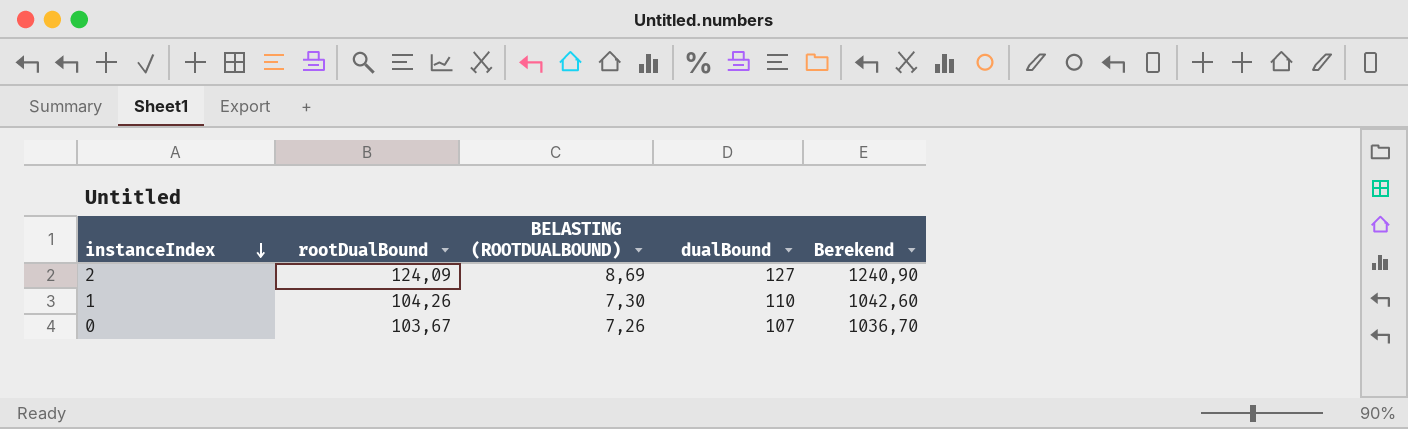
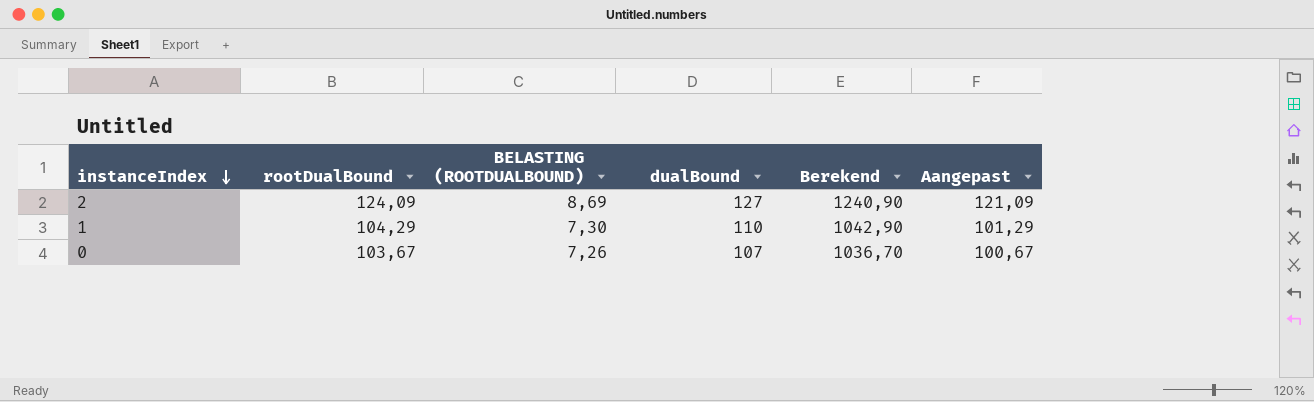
column Aangepast | formula: none -> [rootDualBound] - 3
1 | rootDualBound: 104,26 -> 104,29
1 | Berekend: 1042,60 -> 1042,90

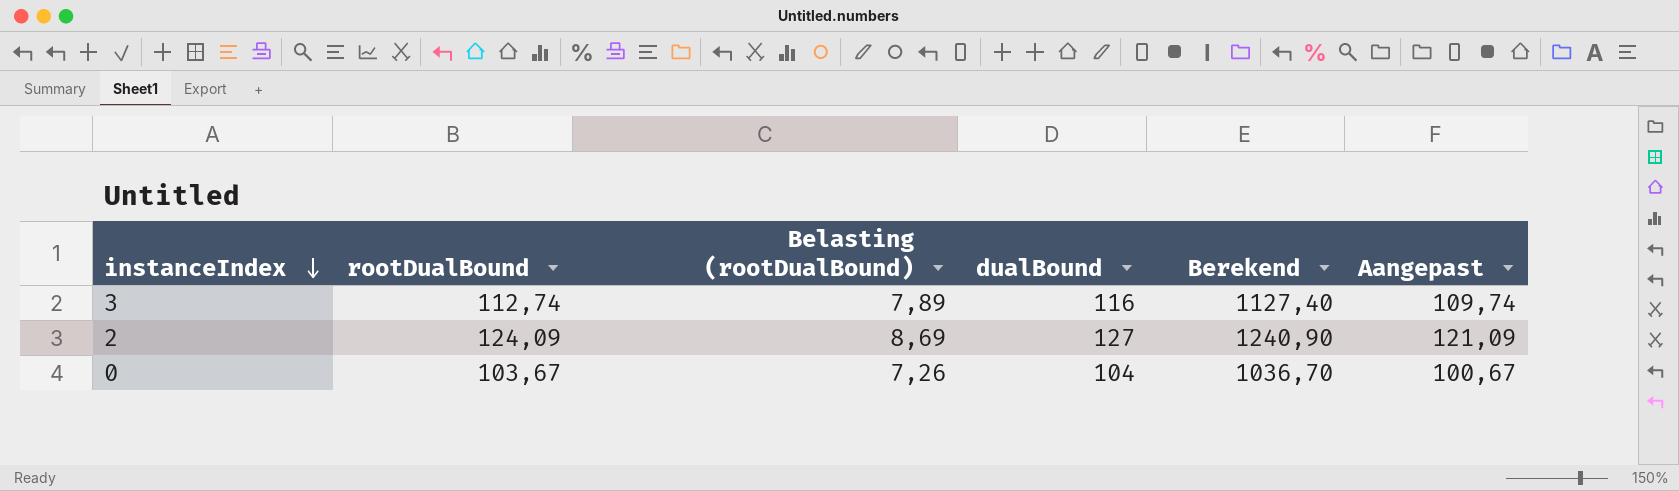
column name: BELASTING (ROOTDUALBOUND) -> Belasting (rootDualBound)
row 1: 104,29 | 7,30 | 110 | 1042,90 | 101,29 -> none
row 3: none -> 112,74 | 7,89 | 116 | 1127,40 | 109,74
0 | dualBound: 107 -> 104

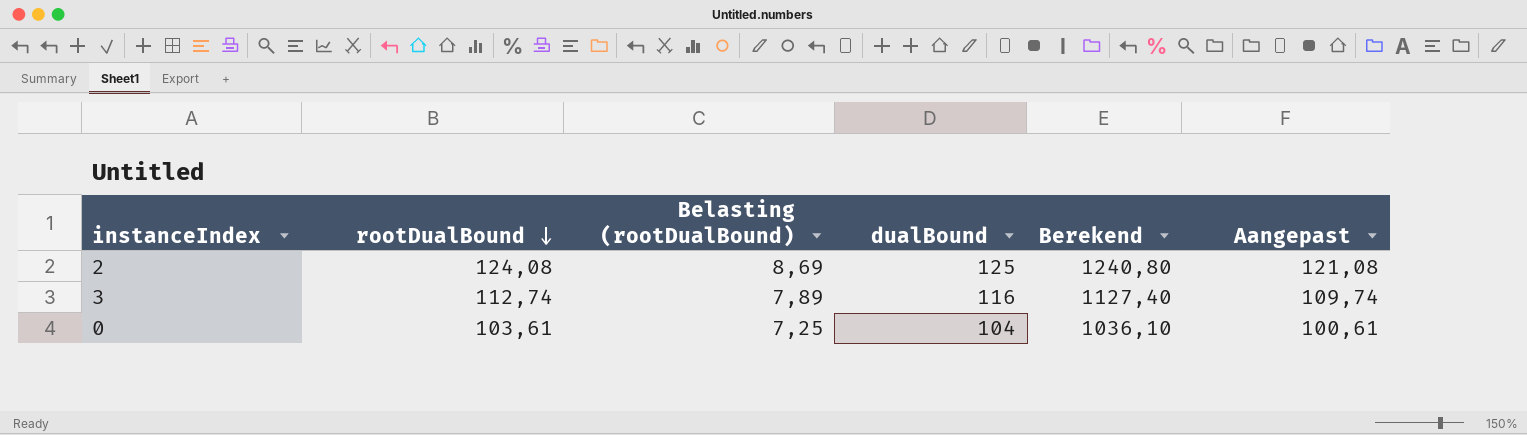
row order: instanceIndex descending -> rootDualBound descending
2 | rootDualBound: 124,09 -> 124,08
2 | dualBound: 127 -> 125
2 | Berekend: 1240,90 -> 1240,80
2 | Aangepast: 121,09 -> 121,08
0 | rootDualBound: 103,67 -> 103,61
0 | Belasting (rootDualBound): 7,26 -> 7,25
0 | Berekend: 1036,70 -> 1036,10
0 | Aangepast: 100,67 -> 100,61

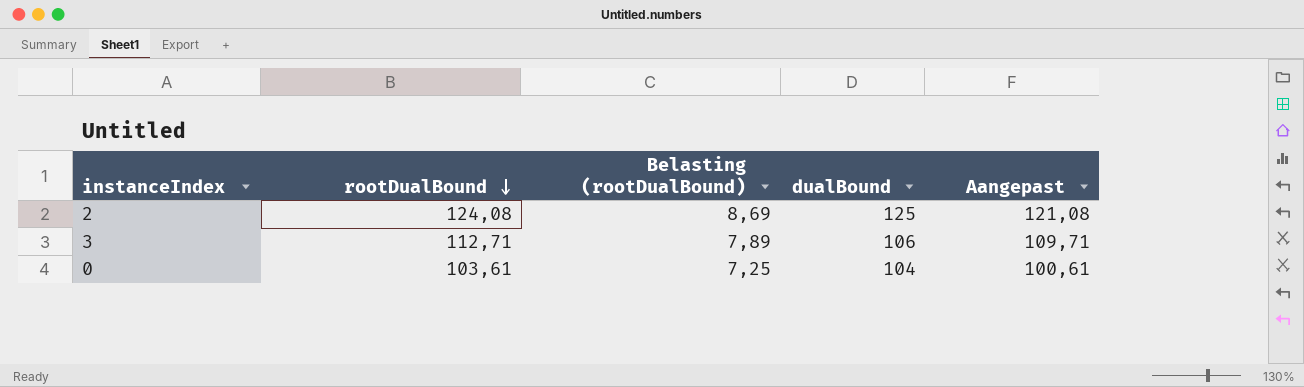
column Berekend | formula: [rootDualBound] * 10 -> none
3 | rootDualBound: 112,74 -> 112,71
3 | dualBound: 116 -> 106
3 | Aangepast: 109,74 -> 109,71

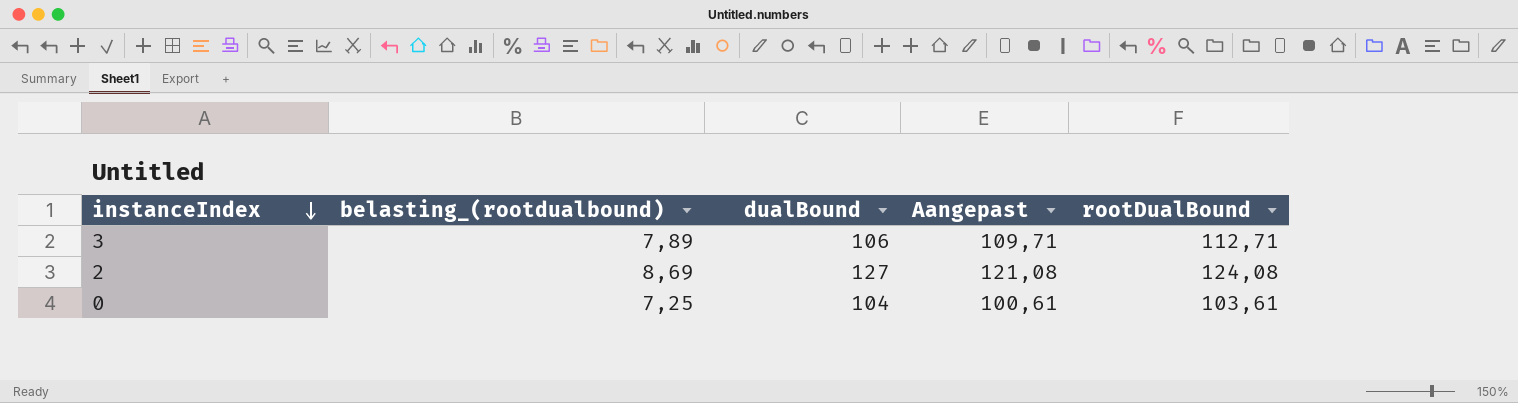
row order: rootDualBound descending -> instanceIndex descending
column name: Belasting (rootDualBound) -> belasting_(rootdualbound)
column rootDualBound | position: 2 -> 5
2 | dualBound: 125 -> 127

